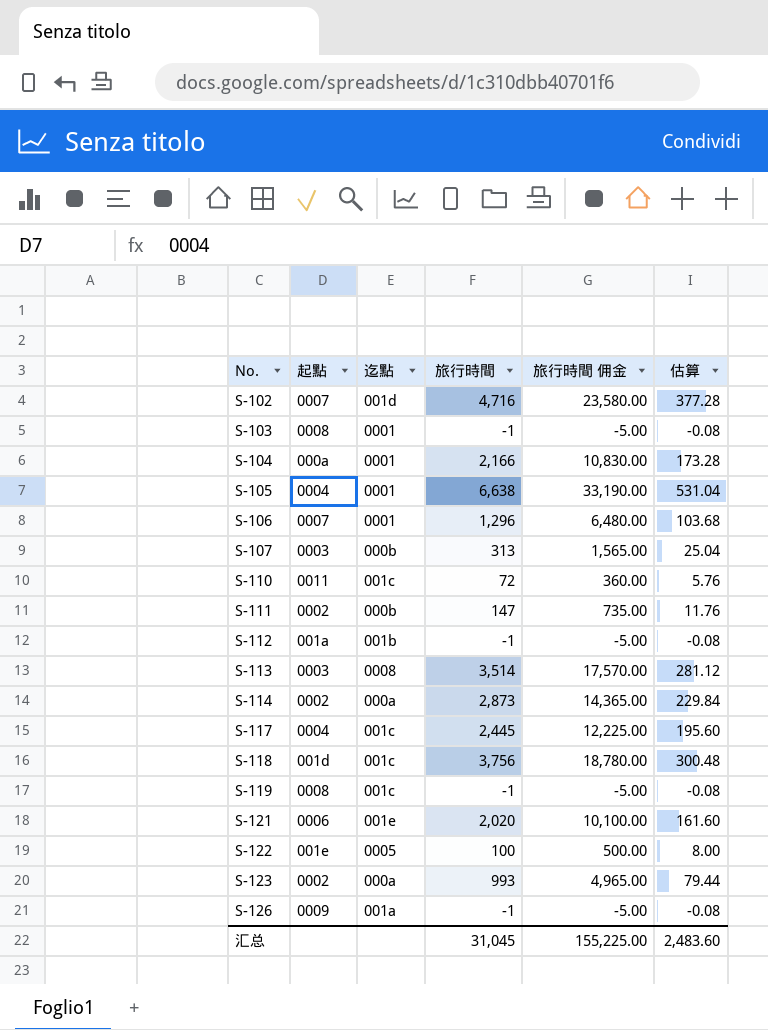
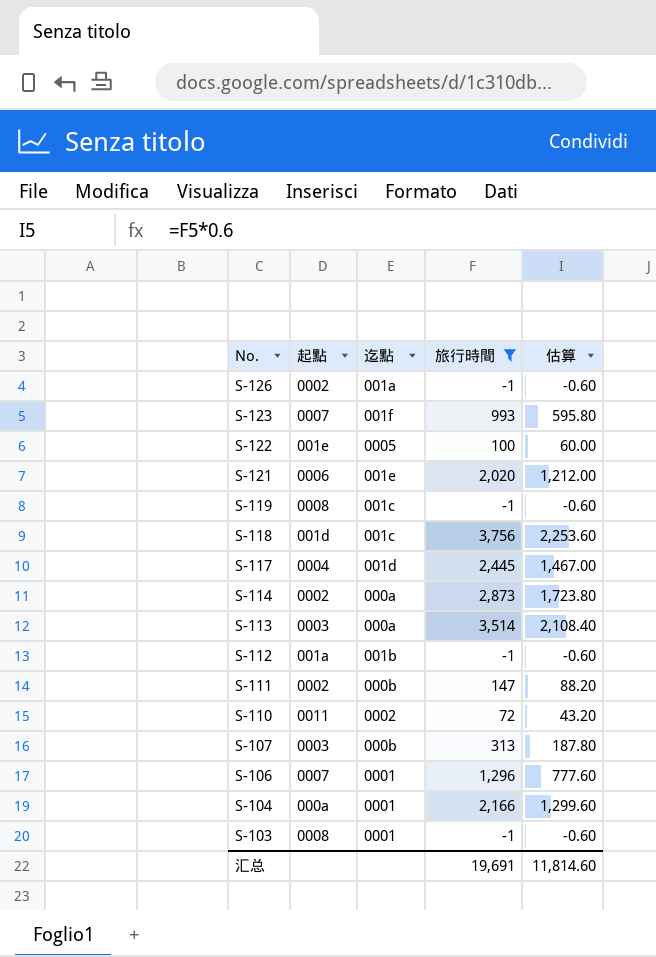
filter: none -> 旅行時間 <= 3,756
row order: No. ascending -> No. descending
column 旅行時間 佣金 | formula: [旅行時間] * 5 -> none
column 估算 | formula: [旅行時間] * 0.08 -> [旅行時間] * 0.6
S-126 | 起點: 0009 -> 0002
S-123 | 起點: 0002 -> 0007
S-123 | 迄點: 000a -> 001f
S-117 | 迄點: 001c -> 001d
S-113 | 迄點: 0008 -> 000a
S-110 | 迄點: 001c -> 0002
汇总 | 旅行時間: 31,045 -> 19,691
汇总 | 估算: 2,483.60 -> 11,814.60

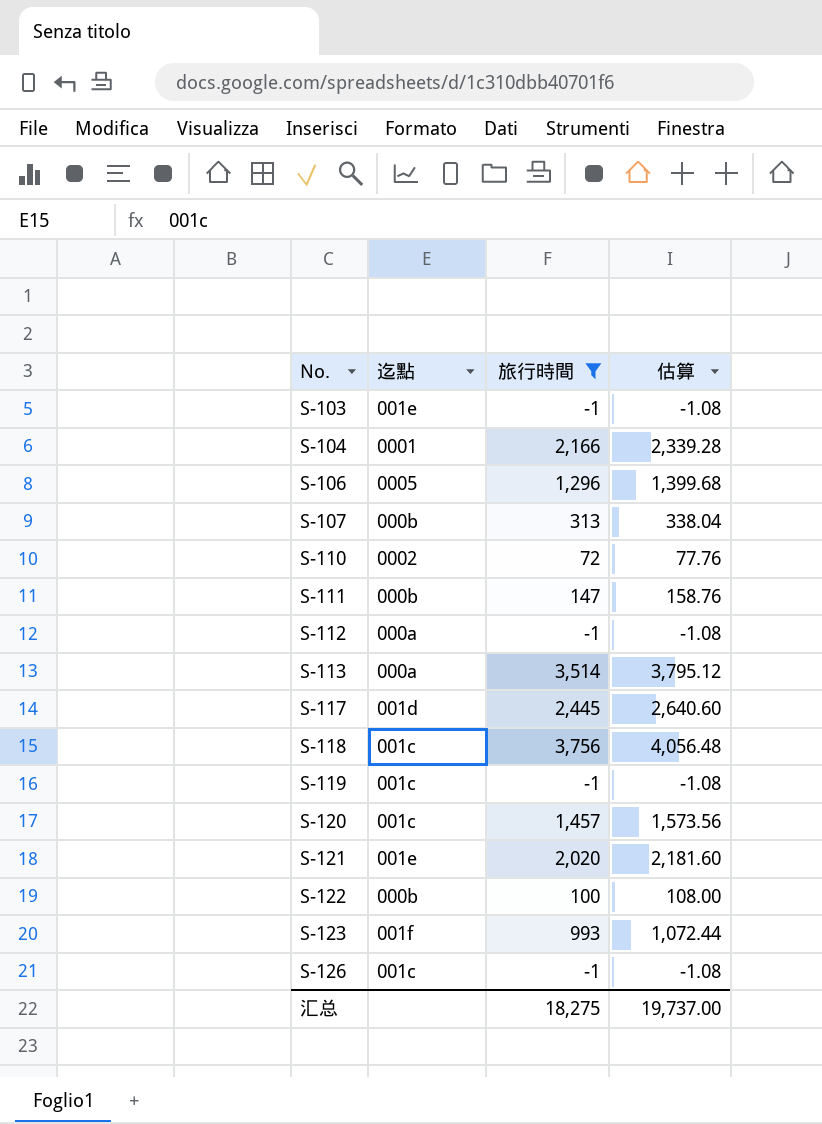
row order: No. descending -> No. ascending
column 起點 | position: 2 -> none
column 估算 | formula: [旅行時間] * 0.6 -> [旅行時間] * 1.08
row S-114: 0002 | 000a | 2,873 | 1,723.80 -> none
S-103 | 迄點: 0001 -> 001e
S-106 | 迄點: 0001 -> 0005
S-112 | 迄點: 001b -> 000a
row S-120: none -> 001c | 1,457 | 1,573.56
S-122 | 迄點: 0005 -> 000b
S-126 | 迄點: 001a -> 001c
汇总 | 旅行時間: 19,691 -> 18,275
汇总 | 估算: 11,814.60 -> 19,737.00

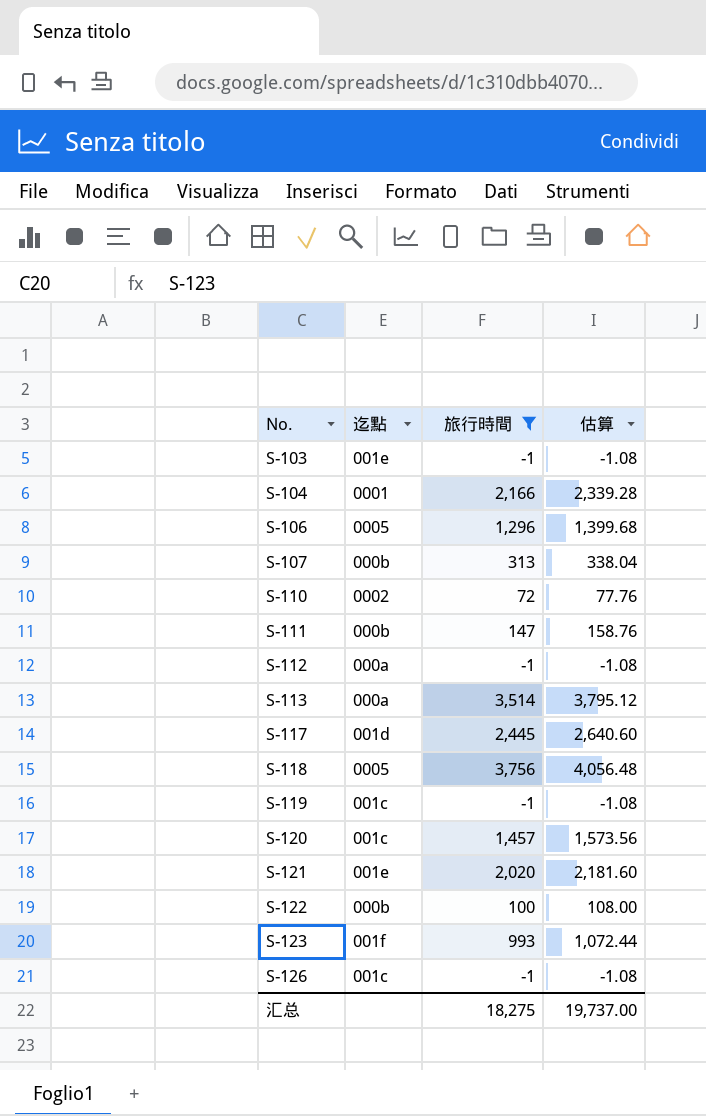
S-118 | 迄點: 001c -> 0005

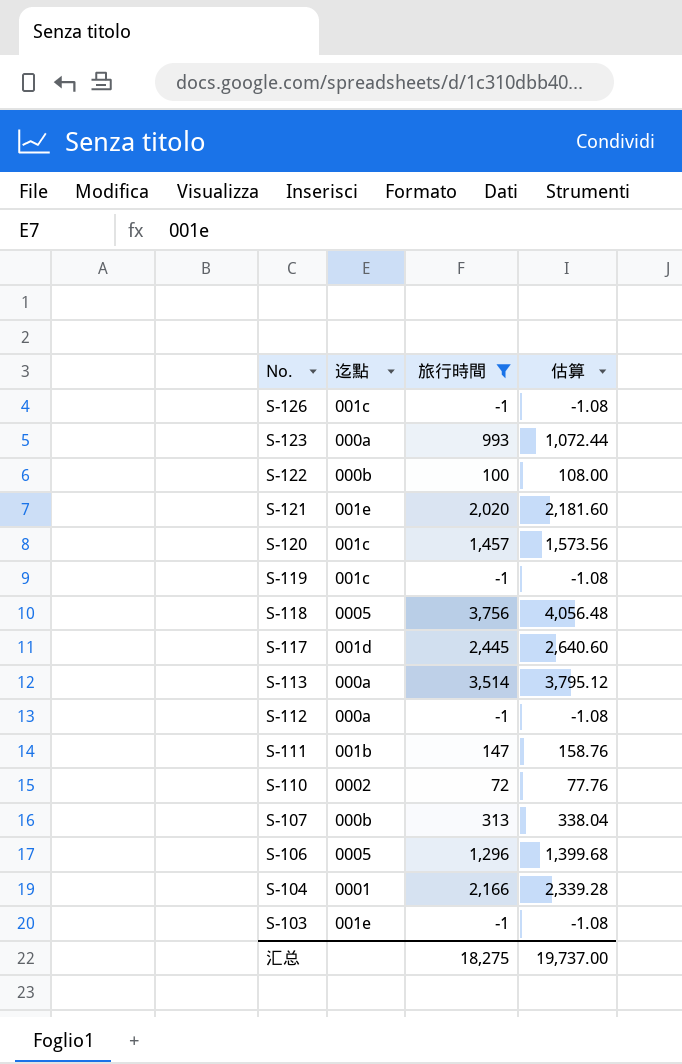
row order: No. ascending -> No. descending
S-123 | 迄點: 001f -> 000a
S-111 | 迄點: 000b -> 001b

